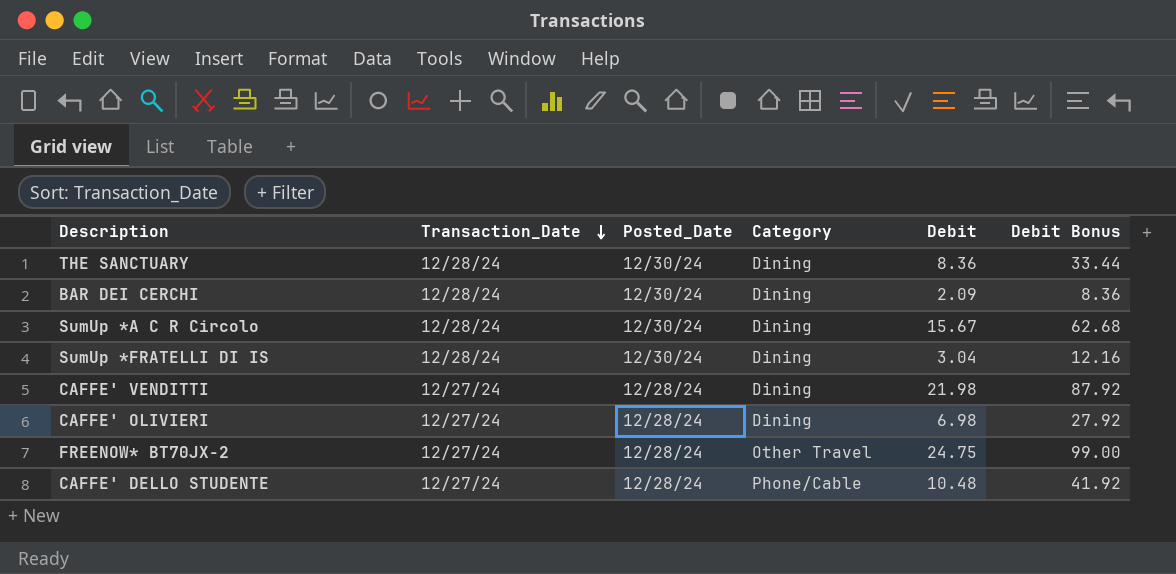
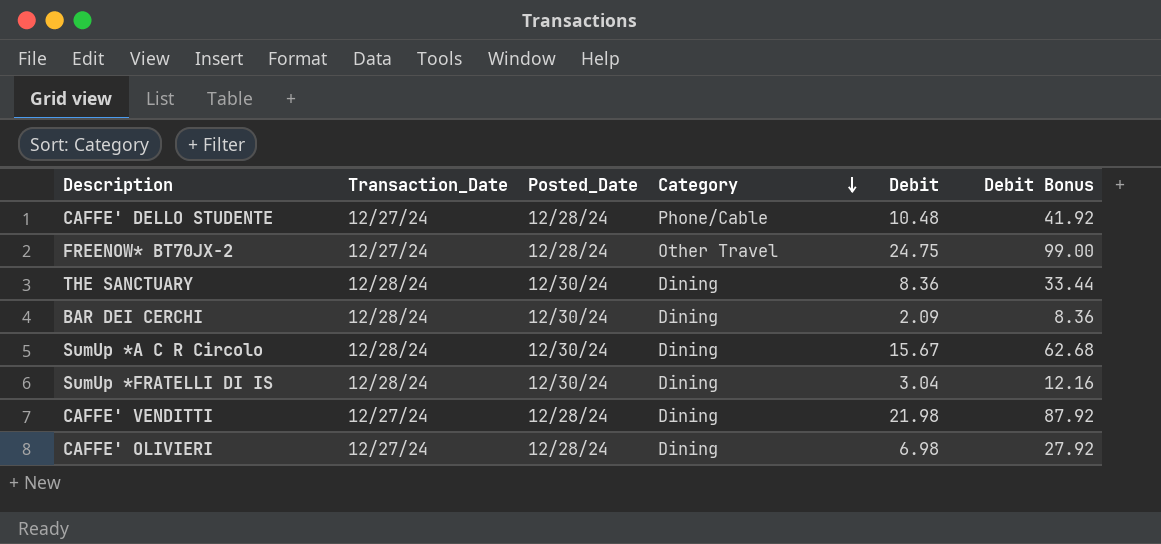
row order: Transaction_Date descending -> Category descending

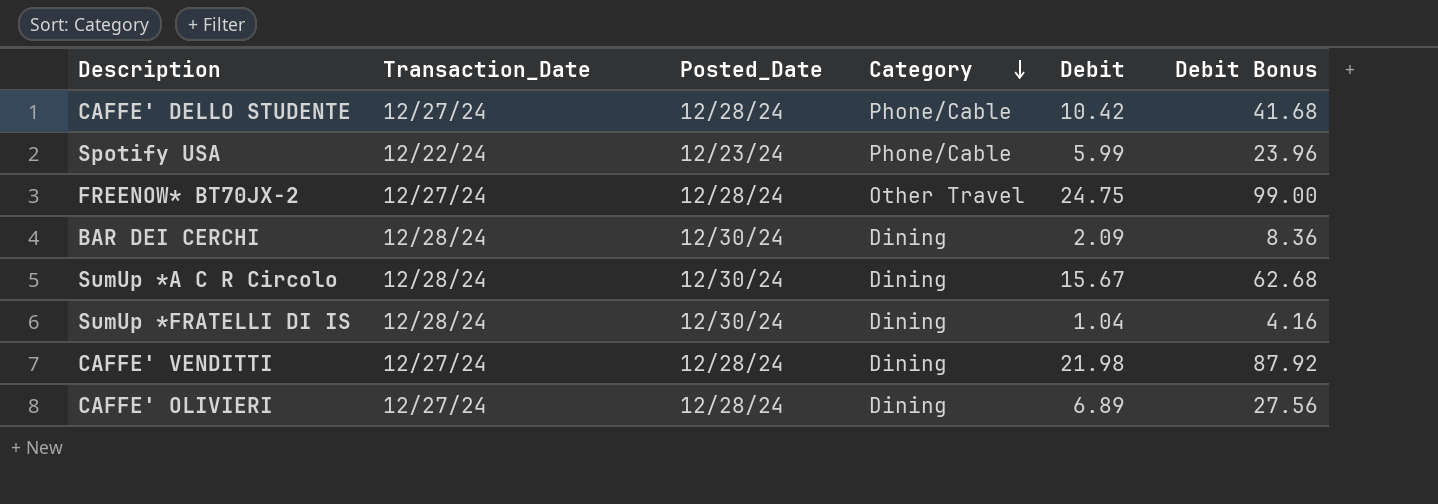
row THE SANCTUARY: 12/28/24 | 12/30/24 | Dining | 8.36 | 33.44 -> none
CAFFE' DELLO STUDENTE | Debit: 10.48 -> 10.42
CAFFE' DELLO STUDENTE | Debit Bonus: 41.92 -> 41.68
row Spotify USA: none -> 12/22/24 | 12/23/24 | Phone/Cable | 5.99 | 23.96
SumUp *FRATELLI DI IS | Debit: 3.04 -> 1.04
SumUp *FRATELLI DI IS | Debit Bonus: 12.16 -> 4.16
CAFFE' OLIVIERI | Debit: 6.98 -> 6.89
CAFFE' OLIVIERI | Debit Bonus: 27.92 -> 27.56

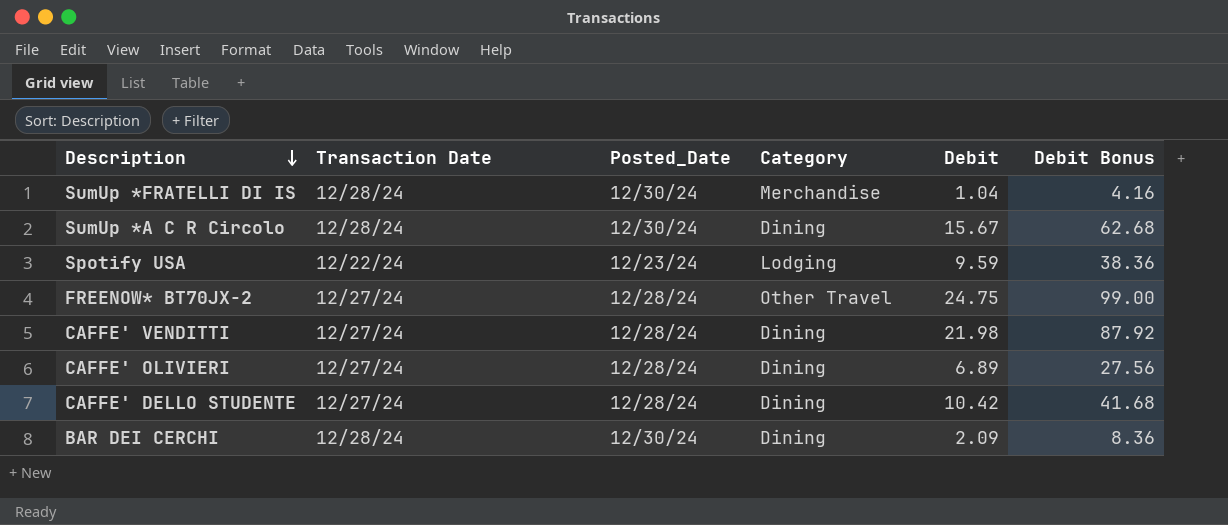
row order: Category descending -> Description descending
column name: Transaction_Date -> Transaction Date
SumUp *FRATELLI DI IS | Category: Dining -> Merchandise
Spotify USA | Category: Phone/Cable -> Lodging
Spotify USA | Debit: 5.99 -> 9.59
Spotify USA | Debit Bonus: 23.96 -> 38.36
CAFFE' DELLO STUDENTE | Category: Phone/Cable -> Dining

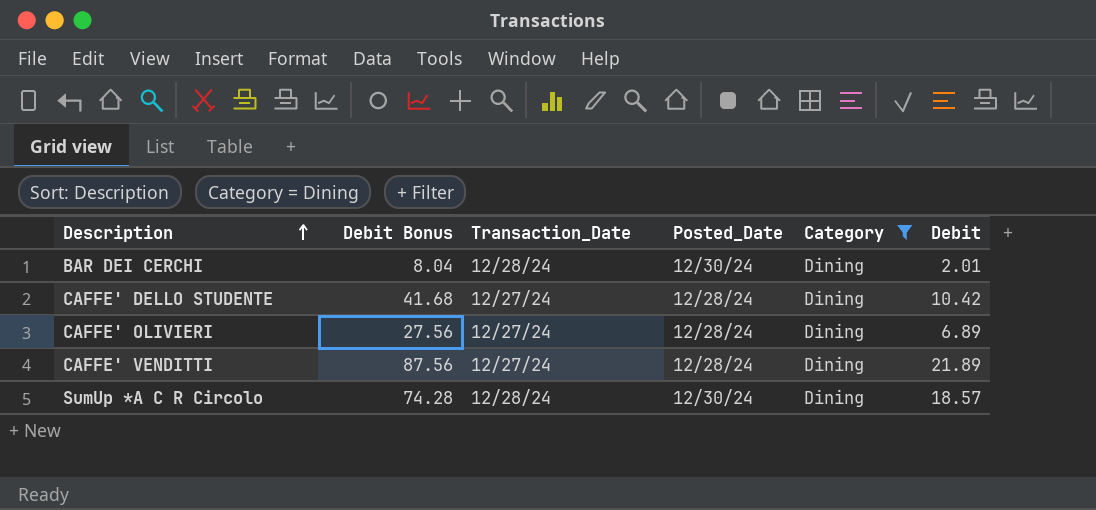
filter: none -> Category = Dining
row order: Description descending -> Description ascending
column Debit Bonus | position: 6 -> 2
column name: Transaction Date -> Transaction_Date
BAR DEI CERCHI | Debit Bonus: 8.36 -> 8.04
BAR DEI CERCHI | Debit: 2.09 -> 2.01
CAFFE' VENDITTI | Debit Bonus: 87.92 -> 87.56
CAFFE' VENDITTI | Debit: 21.98 -> 21.89
SumUp *A C R Circolo | Debit Bonus: 62.68 -> 74.28
SumUp *A C R Circolo | Debit: 15.67 -> 18.57

